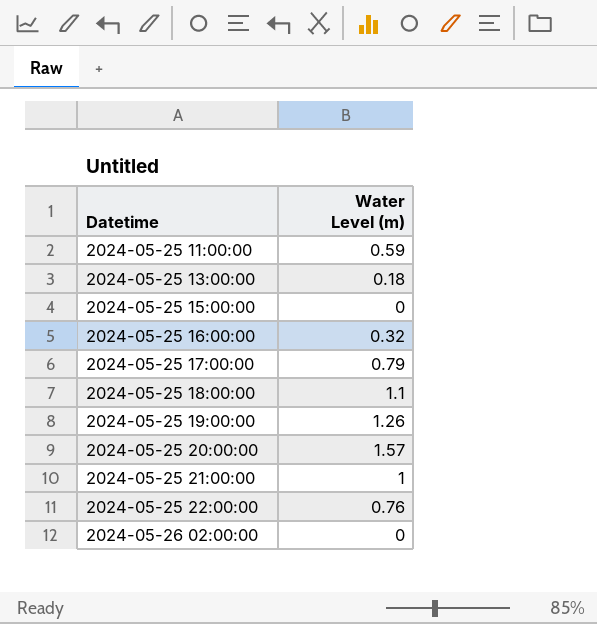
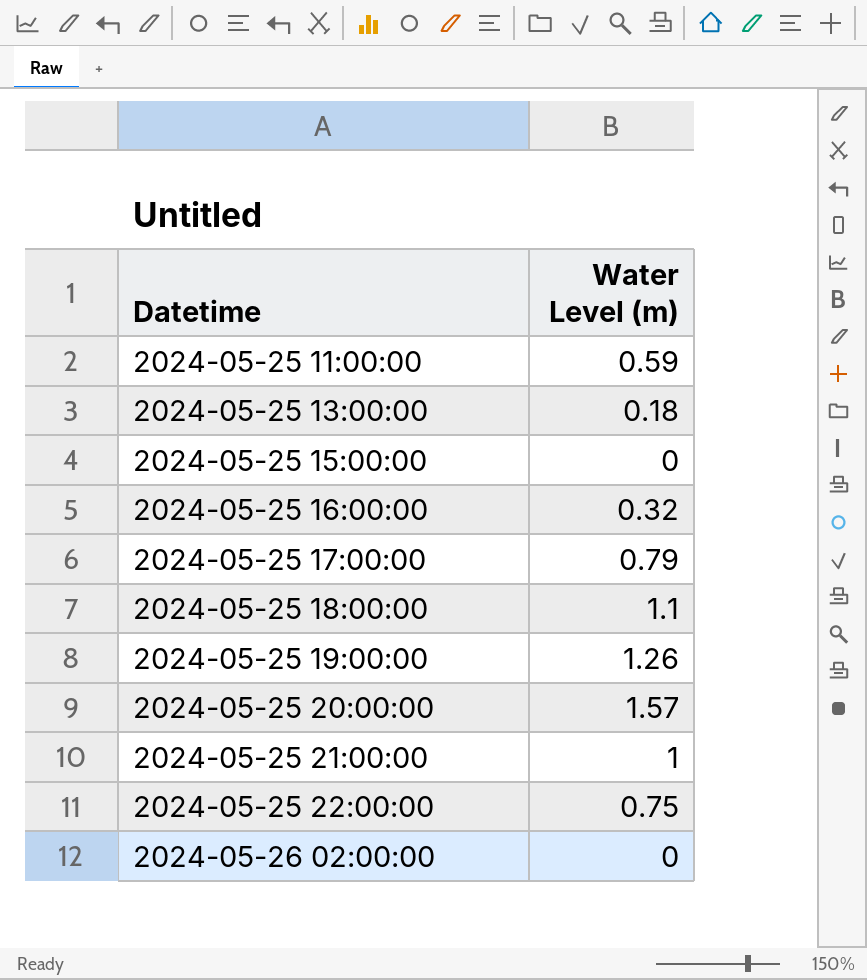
2024-05-25 22:00:00 | Water Level (m): 0.76 -> 0.75

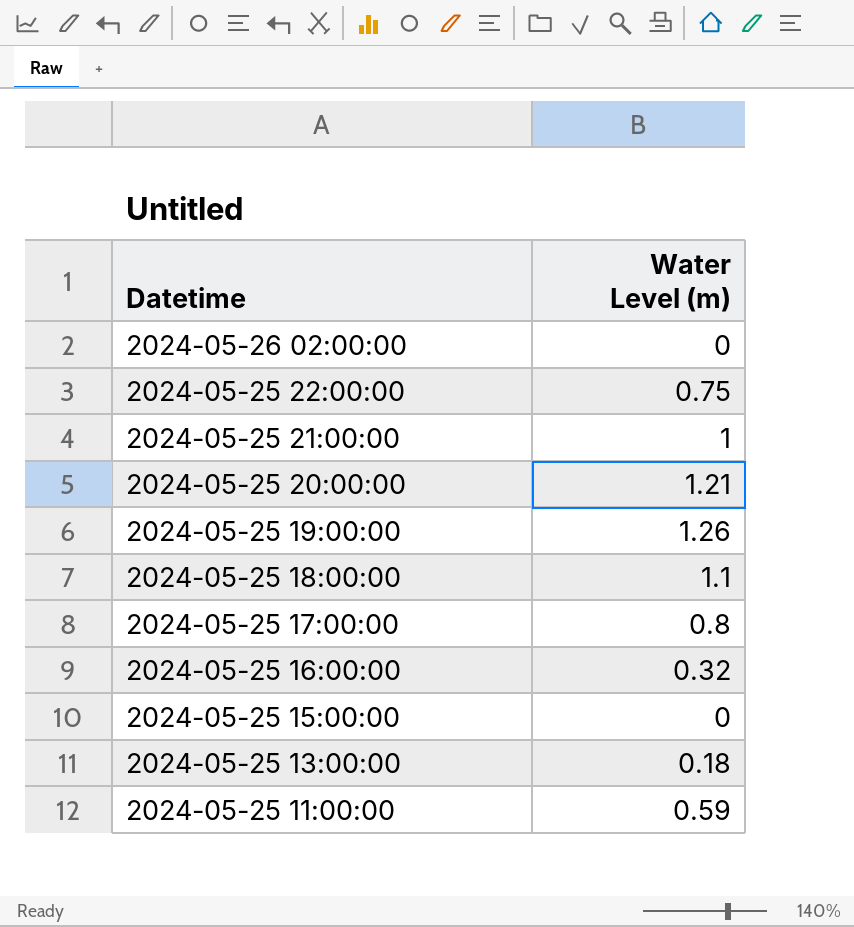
row order: Datetime ascending -> Datetime descending
2024-05-25 20:00:00 | Water Level (m): 1.57 -> 1.21
2024-05-25 17:00:00 | Water Level (m): 0.79 -> 0.8

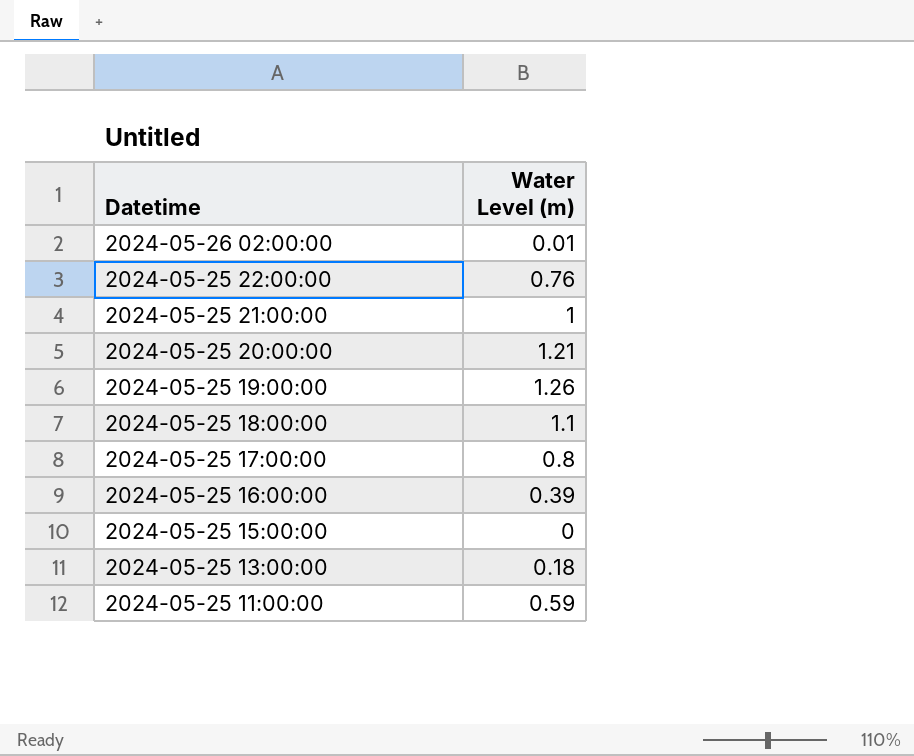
2024-05-26 02:00:00 | Water Level (m): 0 -> 0.01
2024-05-25 22:00:00 | Water Level (m): 0.75 -> 0.76
2024-05-25 16:00:00 | Water Level (m): 0.32 -> 0.39

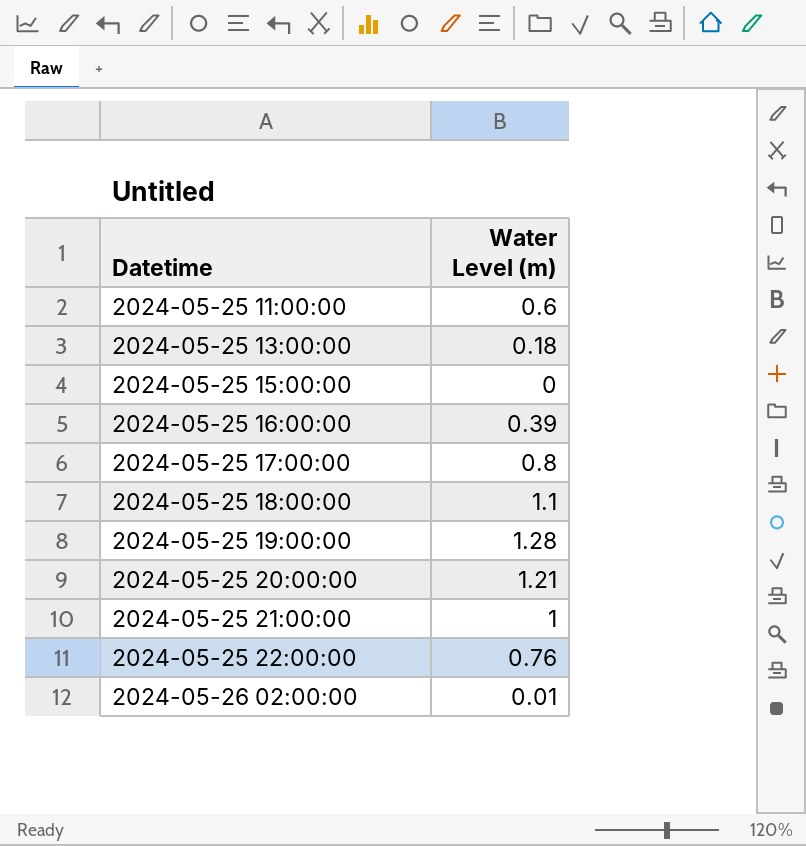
row order: Datetime descending -> Datetime ascending
2024-05-25 11:00:00 | Water Level (m): 0.59 -> 0.6
2024-05-25 19:00:00 | Water Level (m): 1.26 -> 1.28

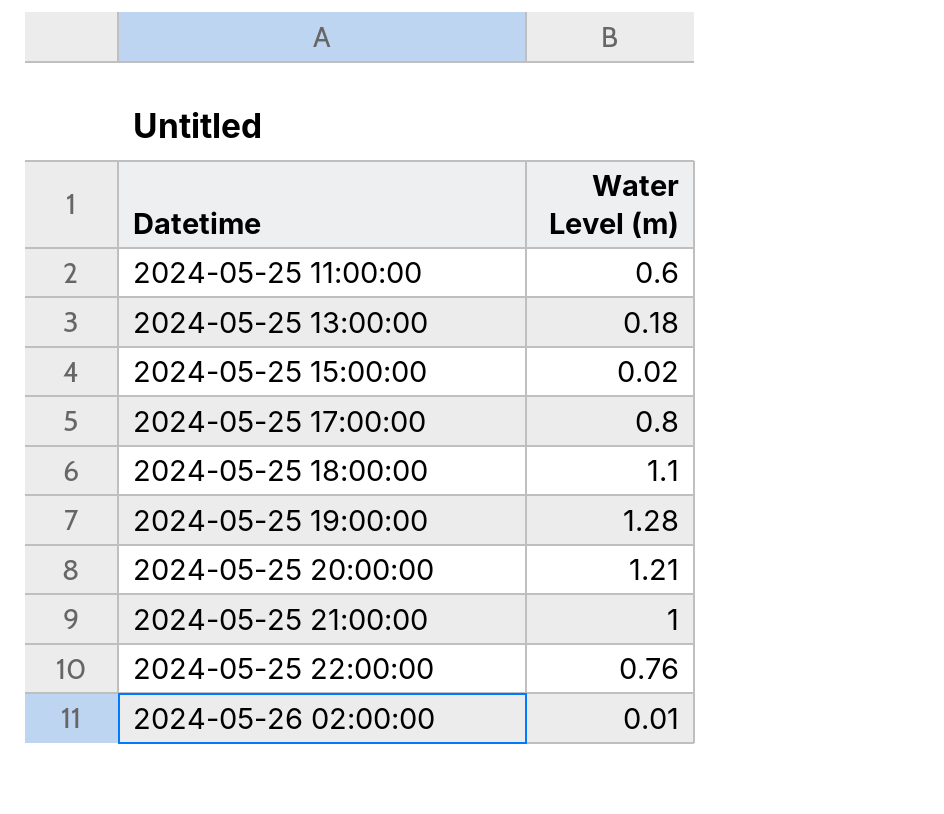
row 2024-05-25 16:00:00: 0.39 -> none
2024-05-25 15:00:00 | Water Level (m): 0 -> 0.02

